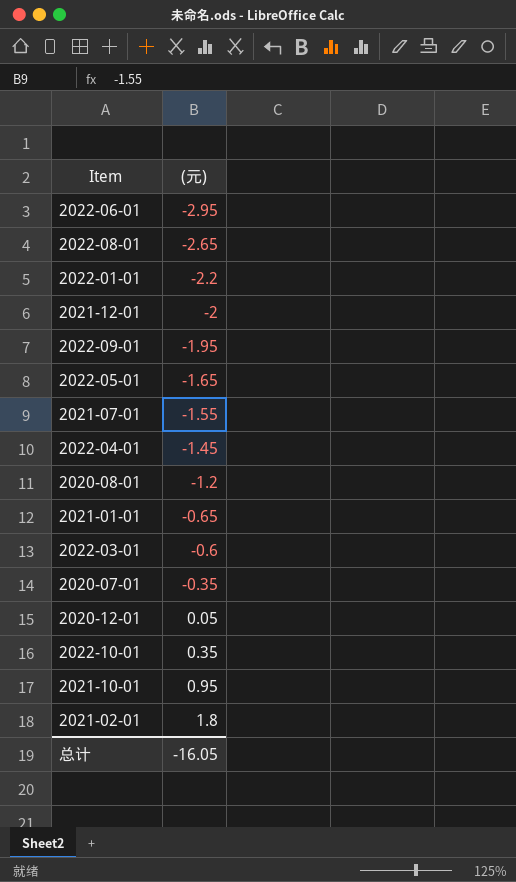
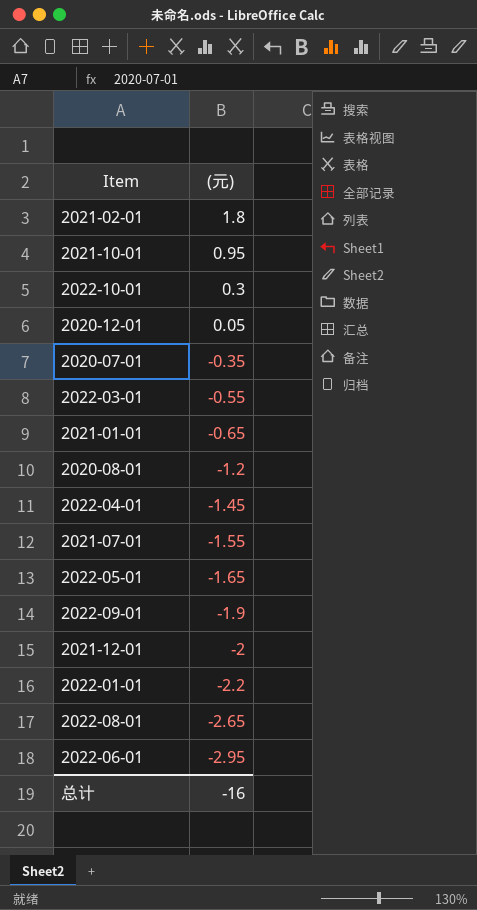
row order: (元) ascending -> (元) descending
2022-10-01 | (元): 0.35 -> 0.3
2022-03-01 | (元): -0.6 -> -0.55
2022-09-01 | (元): -1.95 -> -1.9
总计 | (元): -16.05 -> -16

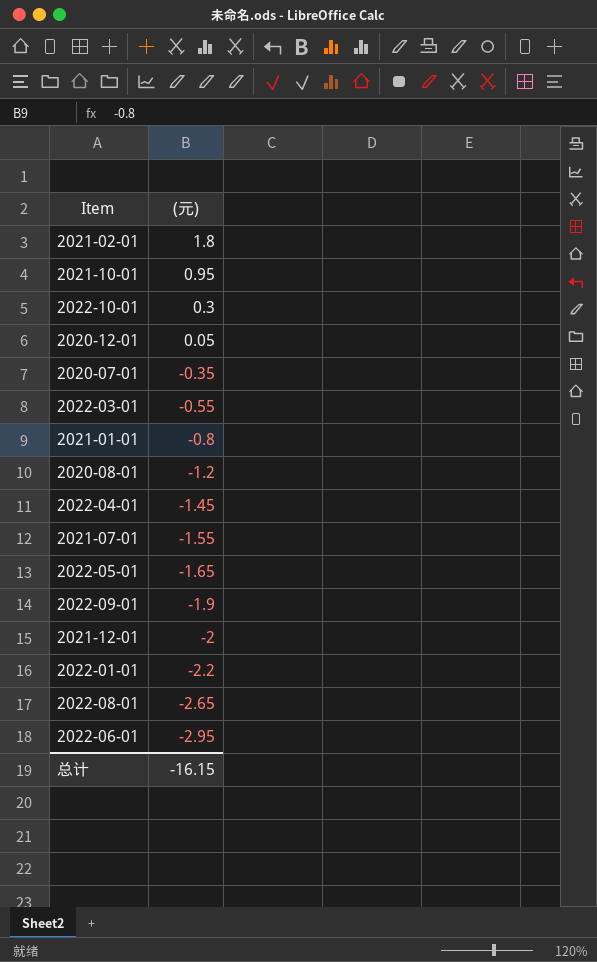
2021-01-01 | (元): -0.65 -> -0.8
总计 | (元): -16 -> -16.15

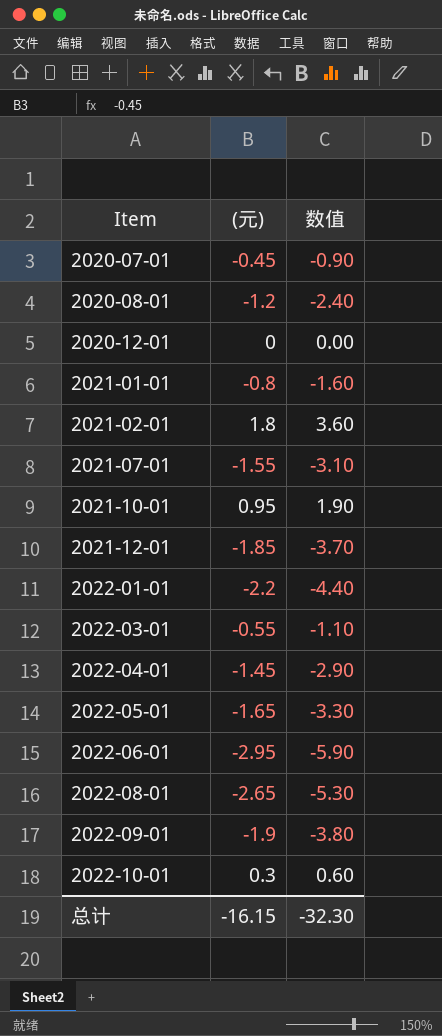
row order: (元) descending -> Item ascending
column 数值 | formula: none -> [(元)] * 2
2020-07-01 | (元): -0.35 -> -0.45
2020-12-01 | (元): 0.05 -> 0
2021-12-01 | (元): -2 -> -1.85

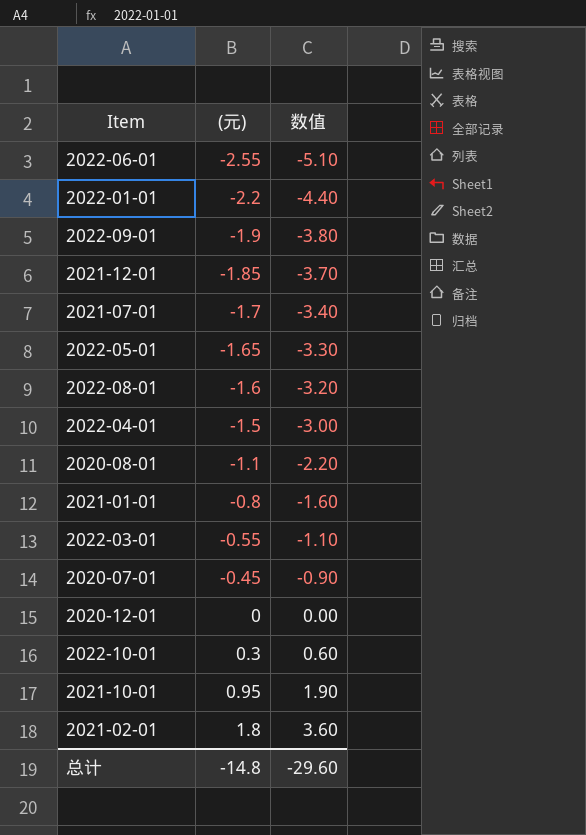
row order: Item ascending -> (元) ascending
2022-06-01 | (元): -2.95 -> -2.55
2022-06-01 | 数值: -5.90 -> -5.10
2021-07-01 | (元): -1.55 -> -1.7
2021-07-01 | 数值: -3.10 -> -3.40
2022-08-01 | (元): -2.65 -> -1.6
2022-08-01 | 数值: -5.30 -> -3.20
2022-04-01 | (元): -1.45 -> -1.5
2022-04-01 | 数值: -2.90 -> -3.00
2020-08-01 | (元): -1.2 -> -1.1
2020-08-01 | 数值: -2.40 -> -2.20
总计 | (元): -16.15 -> -14.8
总计 | 数值: -32.30 -> -29.60

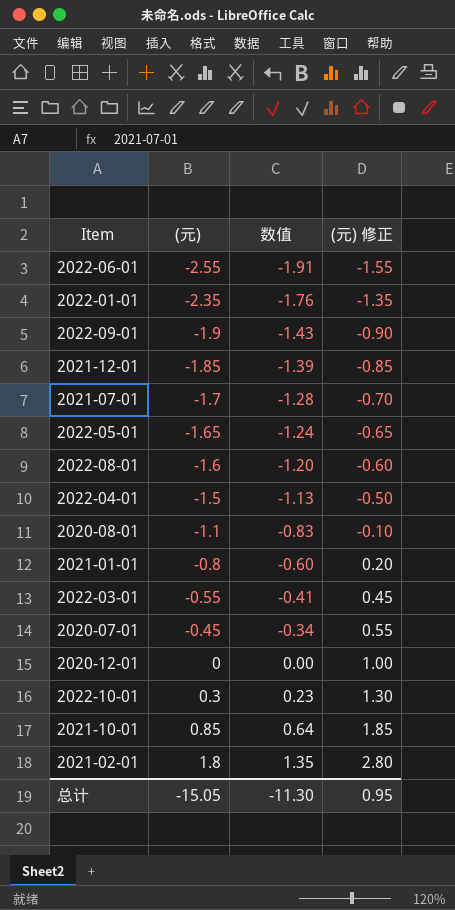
column 数值 | formula: [(元)] * 2 -> [(元)] * 0.75
column (元) 修正 | formula: none -> [(元)] + 1
2022-01-01 | (元): -2.2 -> -2.35
2021-10-01 | (元): 0.95 -> 0.85
总计 | (元): -14.8 -> -15.05
总计 | 数值: -29.60 -> -11.30

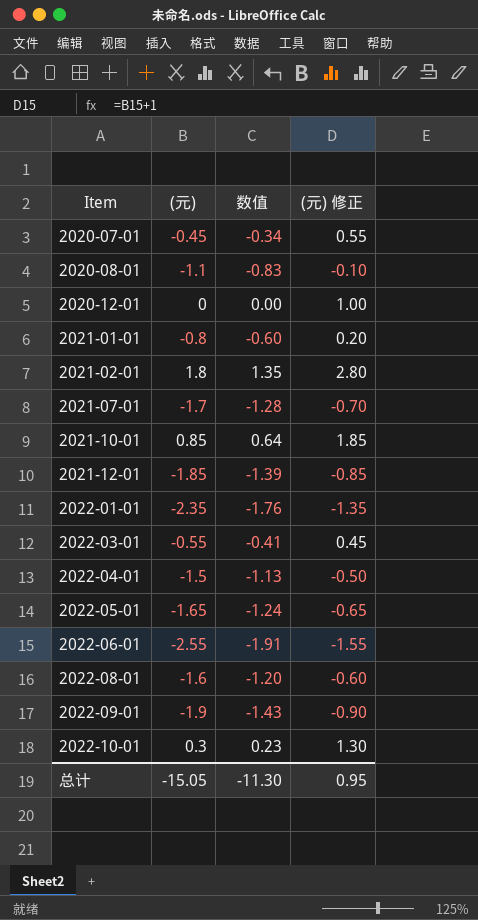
row order: (元) ascending -> Item ascending

